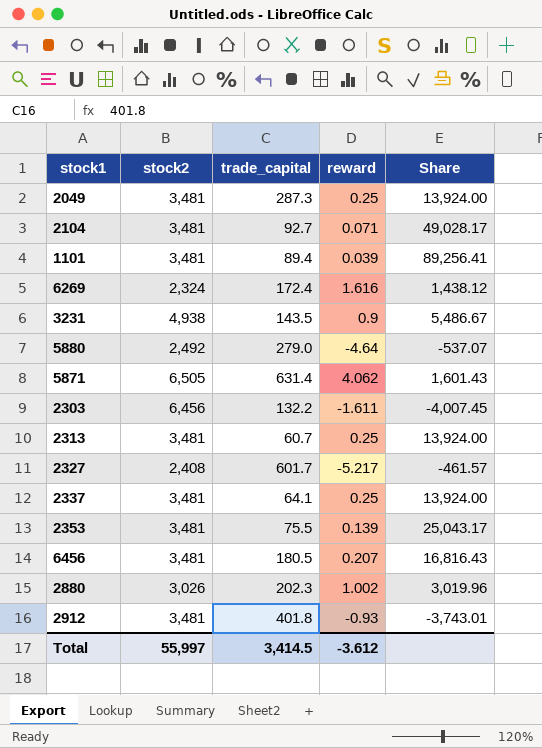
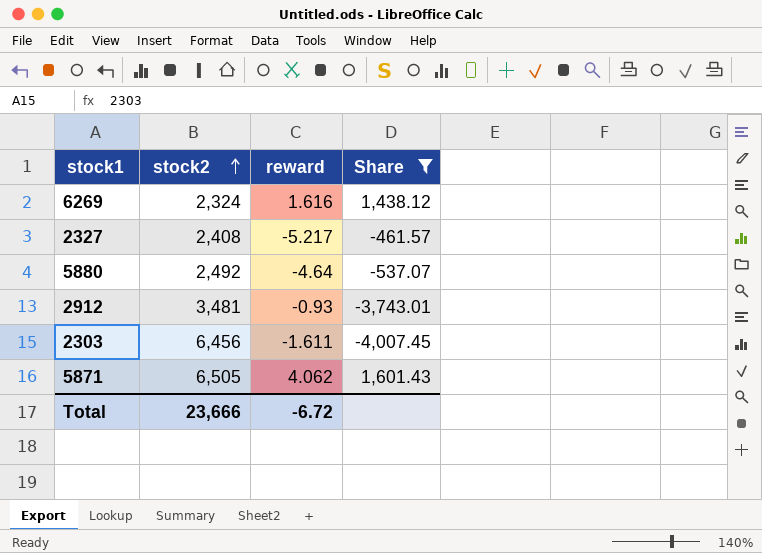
filter: none -> Share <= 1,601.43
row order: none -> stock2 ascending
column trade_capital | position: 3 -> none
Total | stock2: 55,997 -> 23,666
Total | reward: -3.612 -> -6.72

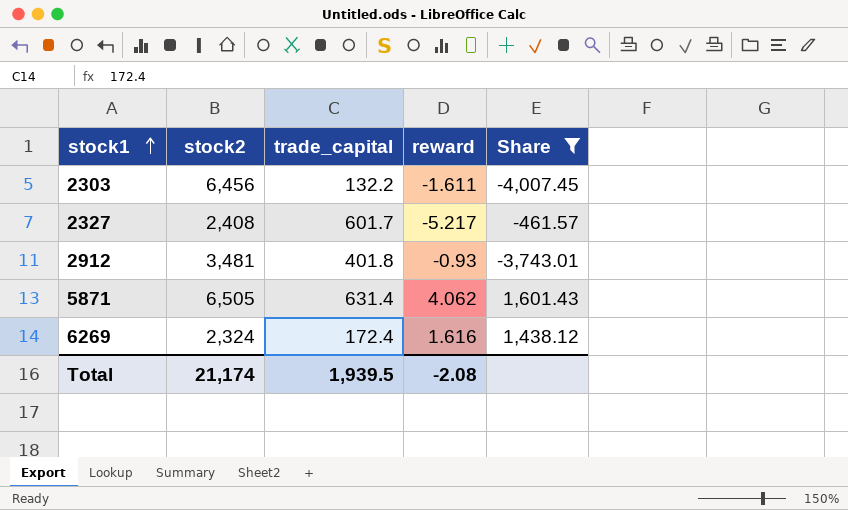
row order: stock2 ascending -> stock1 ascending
column trade_capital | position: none -> 3
row 5880: 2,492 | -4.64 | -537.07 -> none
Total | stock2: 23,666 -> 21,174
Total | reward: -6.72 -> -2.08

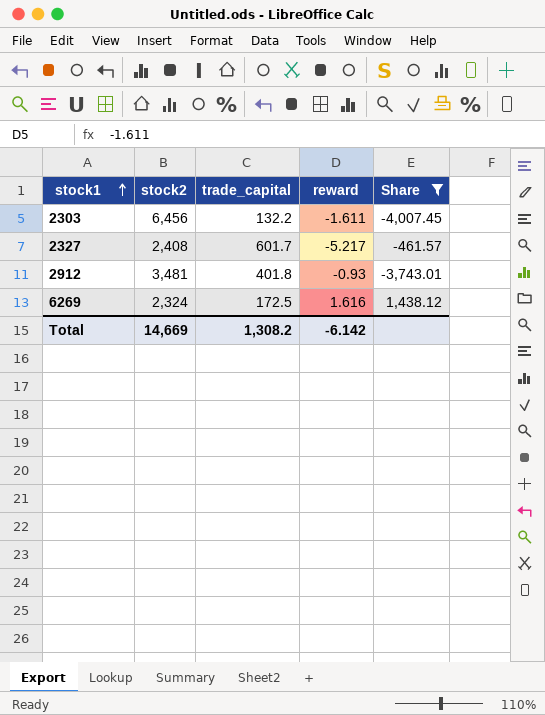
row 5871: 6,505 | 631.4 | 4.062 | 1,601.43 -> none
6269 | trade_capital: 172.4 -> 172.5
Total | stock2: 21,174 -> 14,669
Total | trade_capital: 1,939.5 -> 1,308.2
Total | reward: -2.08 -> -6.142

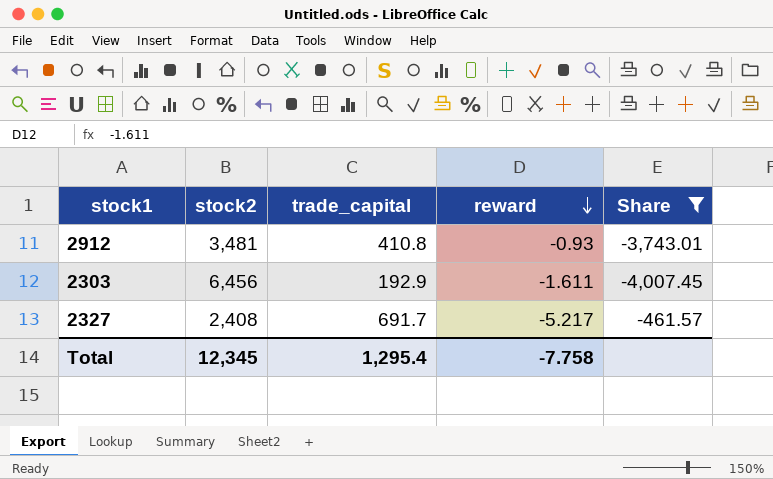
row order: stock1 ascending -> reward descending
row 6269: 2,324 | 172.5 | 1.616 | 1,438.12 -> none
2912 | trade_capital: 401.8 -> 410.8
2303 | trade_capital: 132.2 -> 192.9
2327 | trade_capital: 601.7 -> 691.7
Total | stock2: 14,669 -> 12,345
Total | trade_capital: 1,308.2 -> 1,295.4
Total | reward: -6.142 -> -7.758

